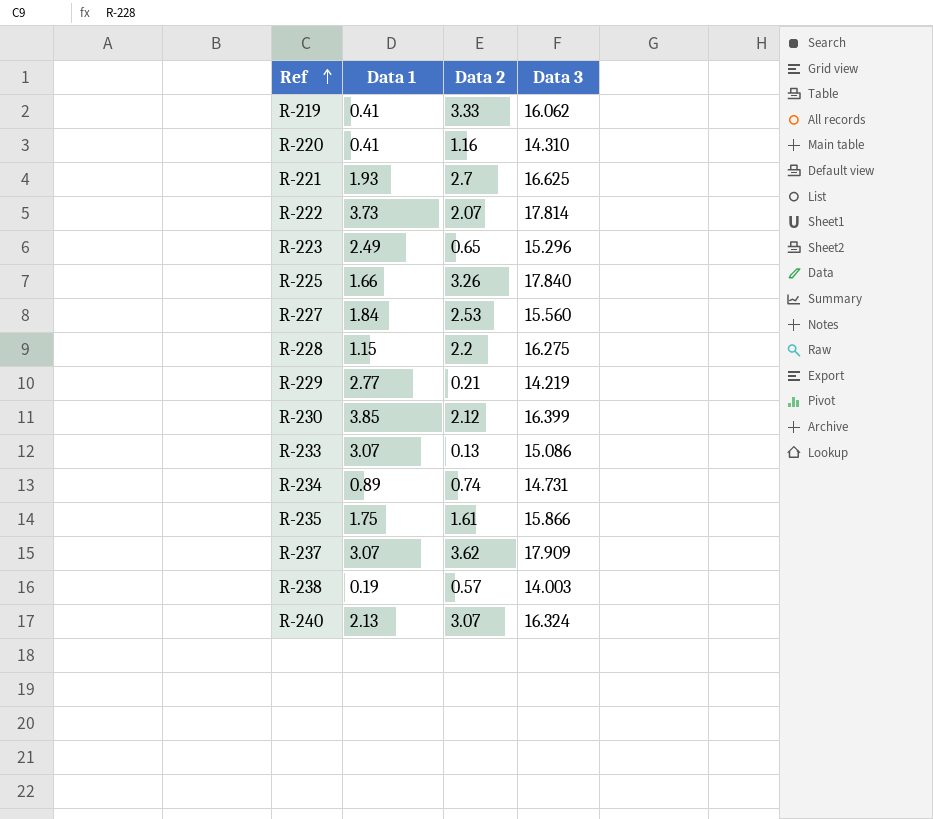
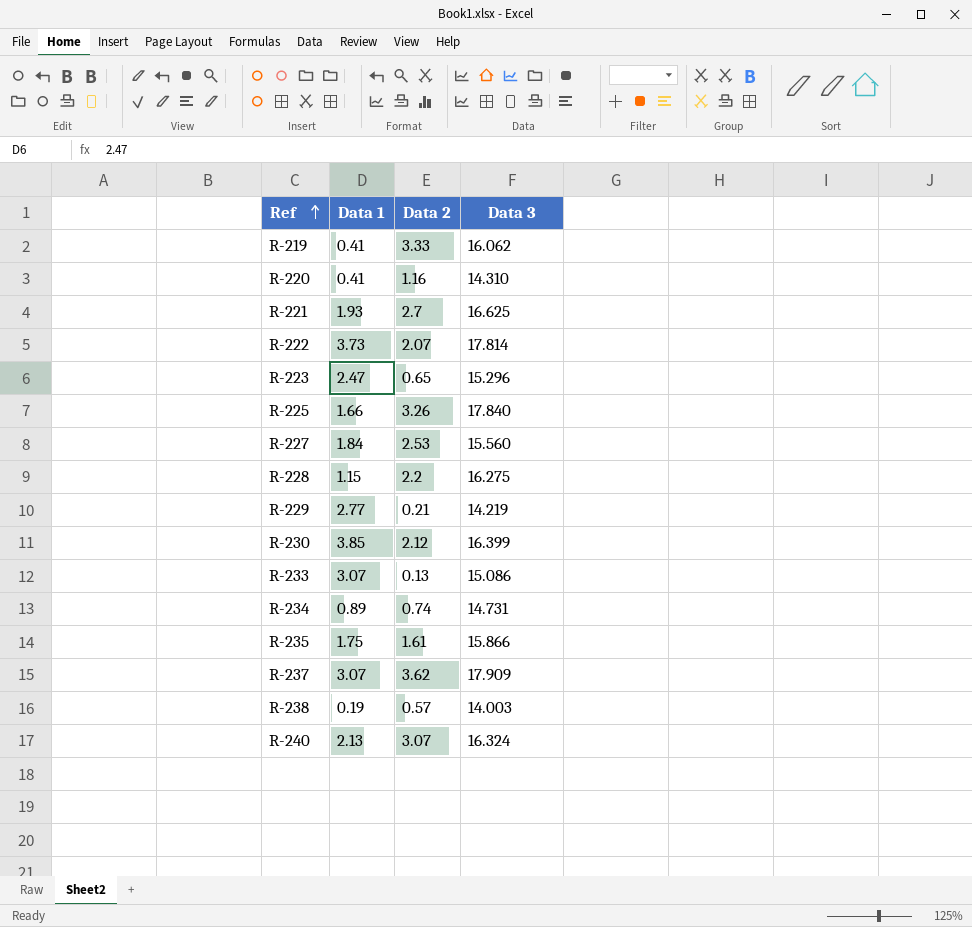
R-223 | Data 1: 2.49 -> 2.47

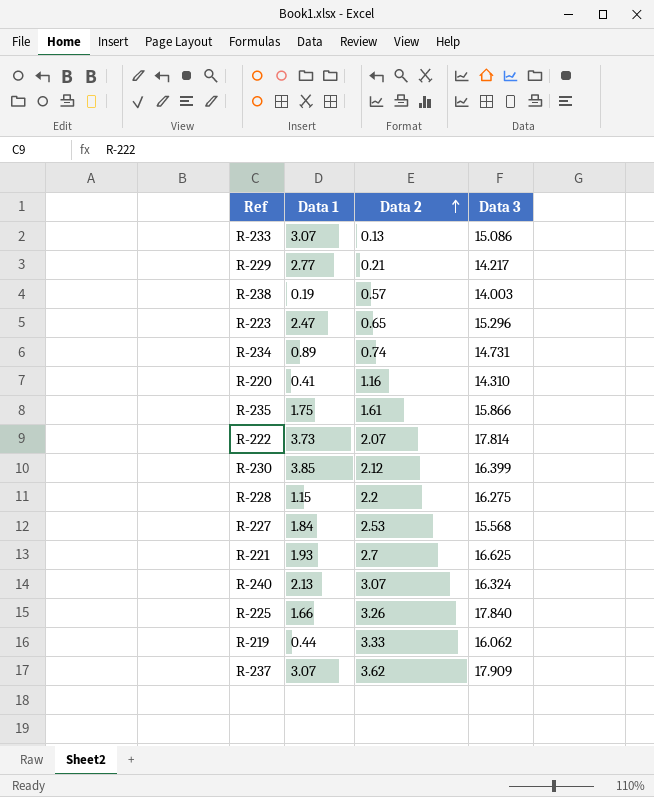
row order: Ref ascending -> Data 2 ascending
R-229 | Data 3: 14.219 -> 14.217
R-227 | Data 3: 15.560 -> 15.568
R-219 | Data 1: 0.41 -> 0.44

